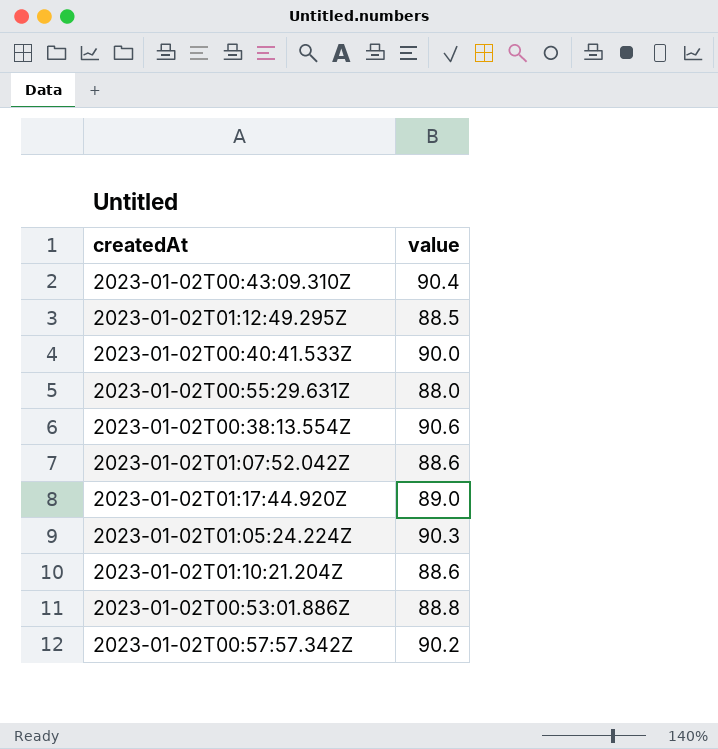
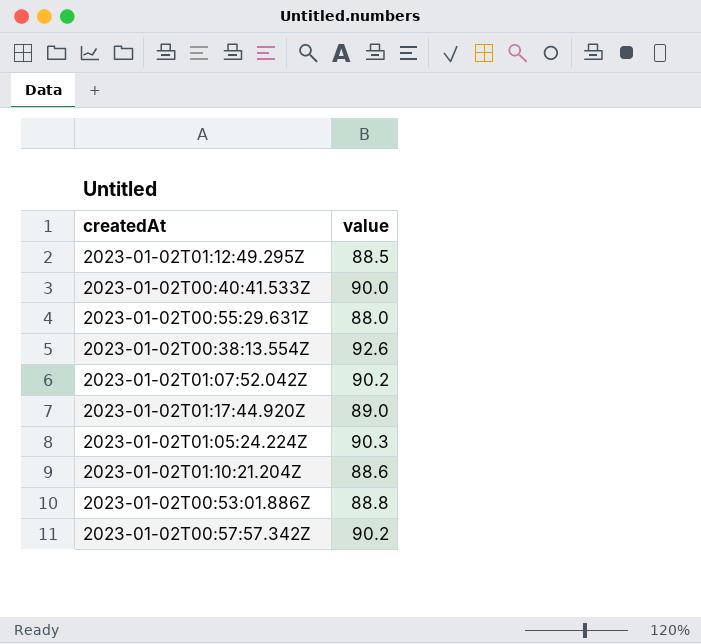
row 2023-01-02T00:43:09.310Z: 90.4 -> none
2023-01-02T00:38:13.554Z | value: 90.6 -> 92.6
2023-01-02T01:07:52.042Z | value: 88.6 -> 90.2

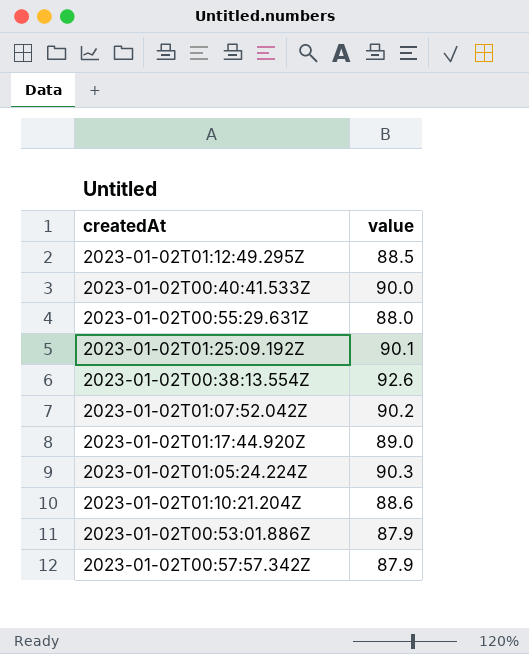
row 2023-01-02T01:25:09.192Z: none -> 90.1
2023-01-02T00:53:01.886Z | value: 88.8 -> 87.9
2023-01-02T00:57:57.342Z | value: 90.2 -> 87.9

